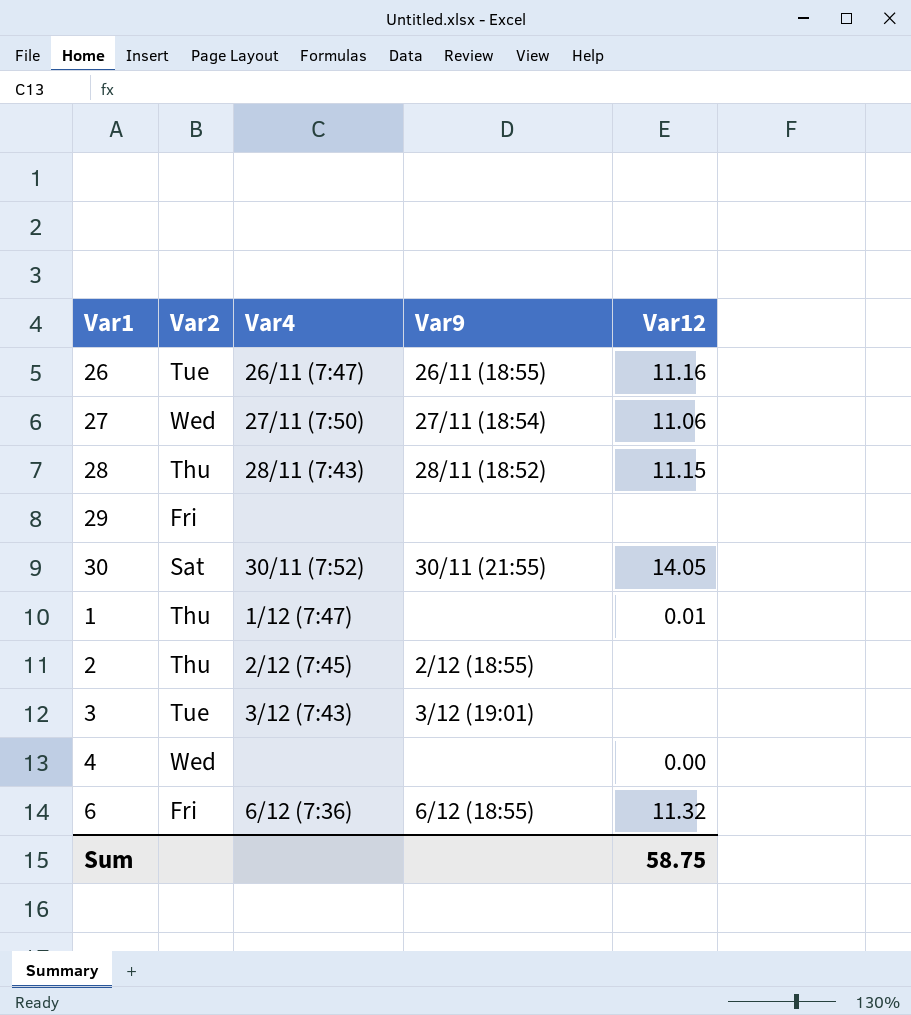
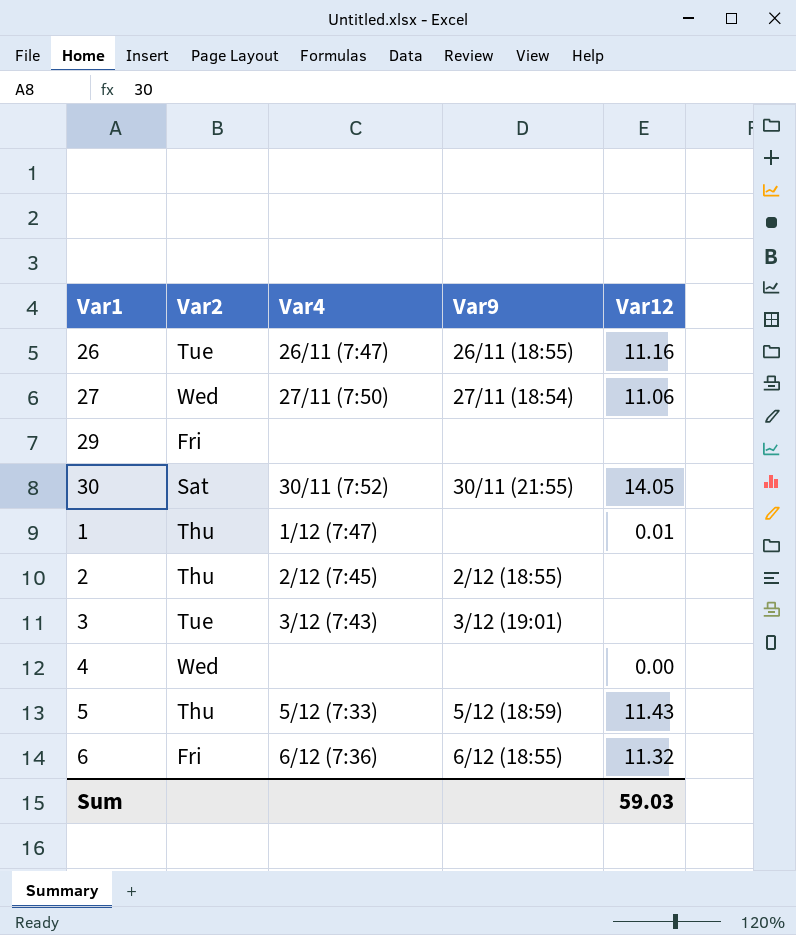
row 28: Thu | 28/11 (7:43) | 28/11 (18:52) | 11.15 -> none
row 5: none -> Thu | 5/12 (7:33) | 5/12 (18:59) | 11.43
Sum | Var12: 58.75 -> 59.03

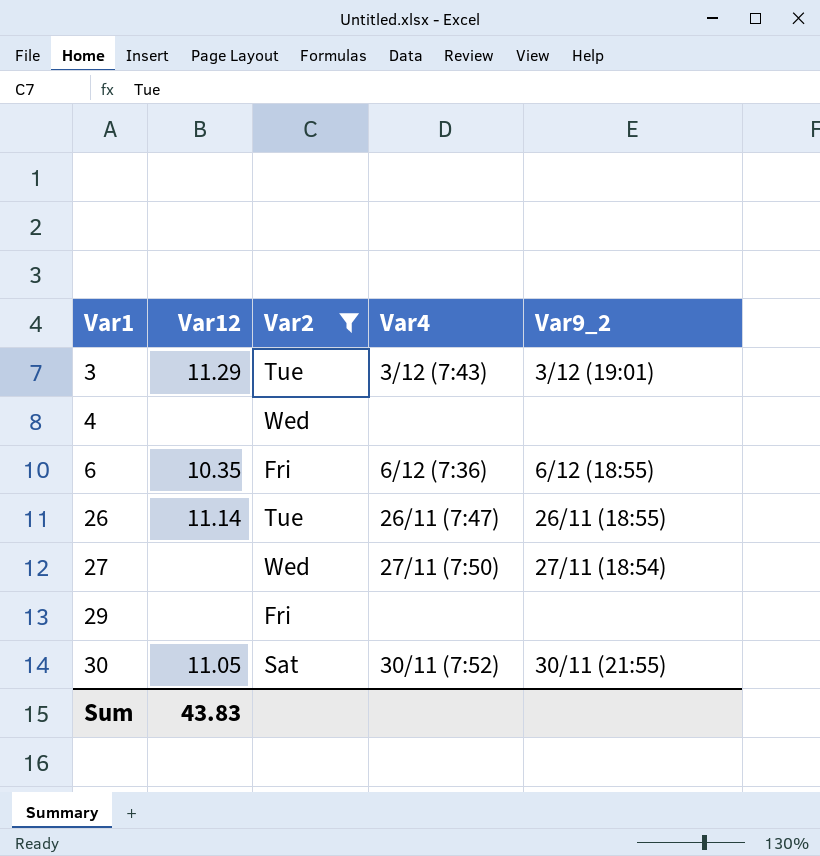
filter: none -> Var2 != Thu
row order: none -> Var1 ascending
column Var12 | position: 5 -> 2
column name: Var9 -> Var9_2
3 | Var12: none -> 11.29
4 | Var12: 0.00 -> none
6 | Var12: 11.32 -> 10.35
26 | Var12: 11.16 -> 11.14
27 | Var12: 11.06 -> none
30 | Var12: 14.05 -> 11.05
Sum | Var12: 59.03 -> 43.83

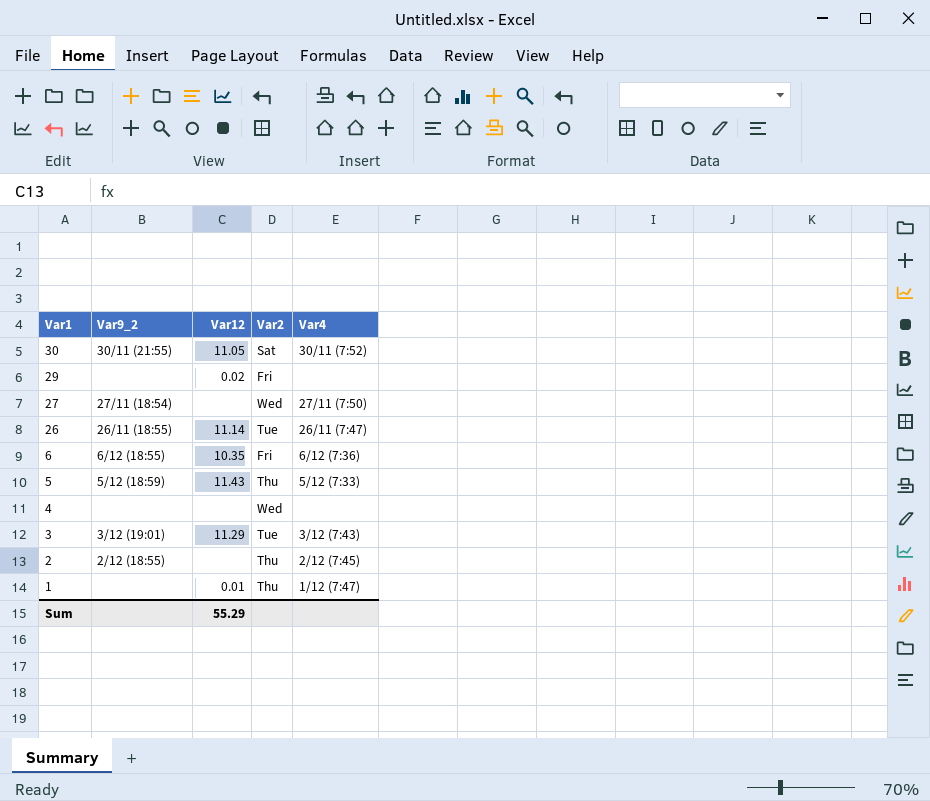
filter: Var2 != Thu -> none
row order: Var1 ascending -> Var1 descending
column Var9_2 | position: 5 -> 2
29 | Var12: none -> 0.02
Sum | Var12: 43.83 -> 55.29

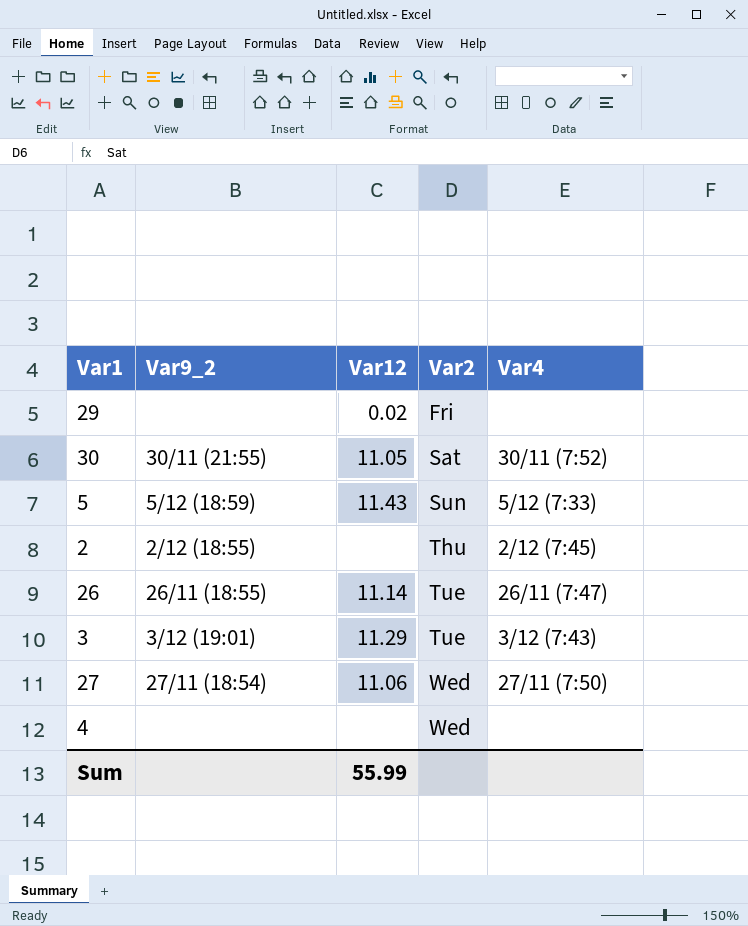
row order: Var1 descending -> Var2 ascending
row 6: 6/12 (18:55) | 10.35 | Fri | 6/12 (7:36) -> none
row 1: none | 0.01 | Thu | 1/12 (7:47) -> none
5 | Var2: Thu -> Sun
27 | Var12: none -> 11.06
Sum | Var12: 55.29 -> 55.99

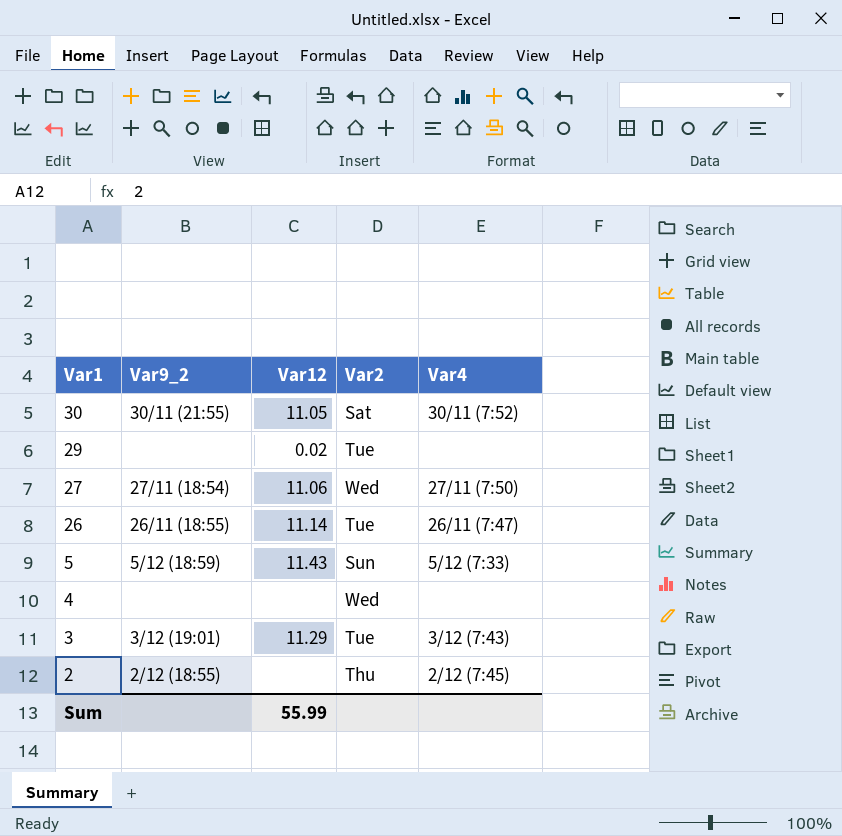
row order: Var2 ascending -> Var1 descending
29 | Var2: Fri -> Tue

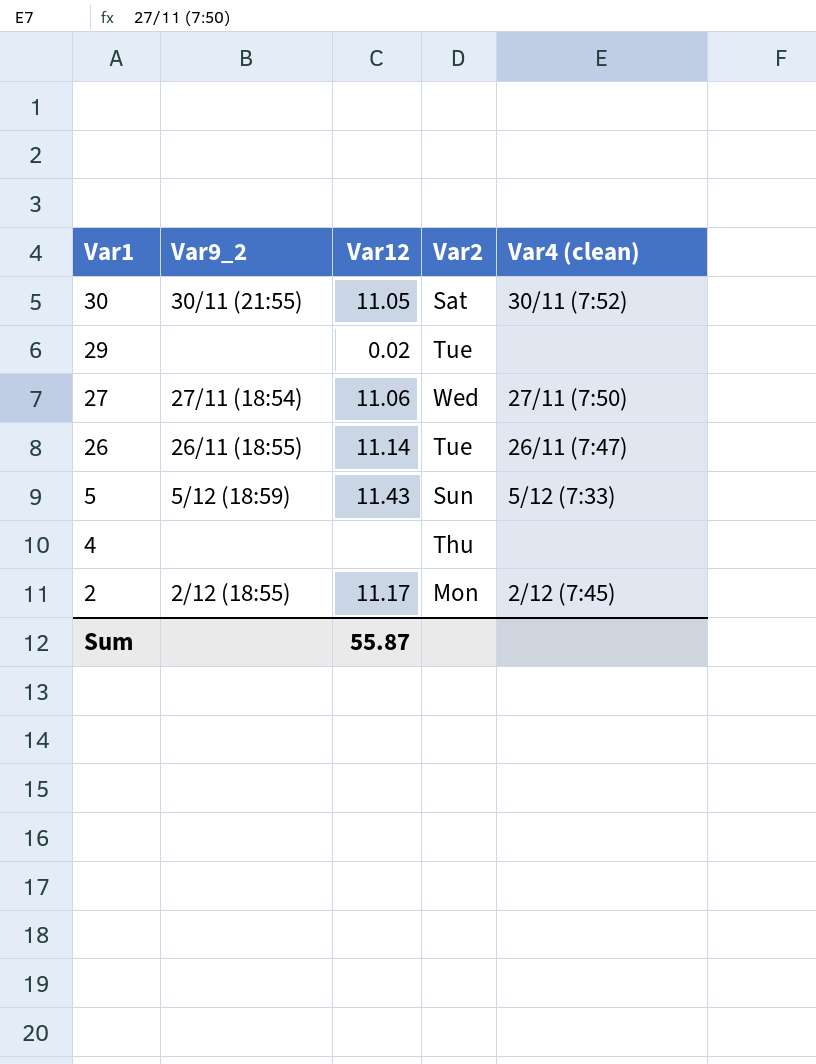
column name: Var4 -> Var4 (clean)
row 3: 3/12 (19:01) | 11.29 | Tue | 3/12 (7:43) -> none
4 | Var2: Wed -> Thu
2 | Var12: none -> 11.17
2 | Var2: Thu -> Mon
Sum | Var12: 55.99 -> 55.87

